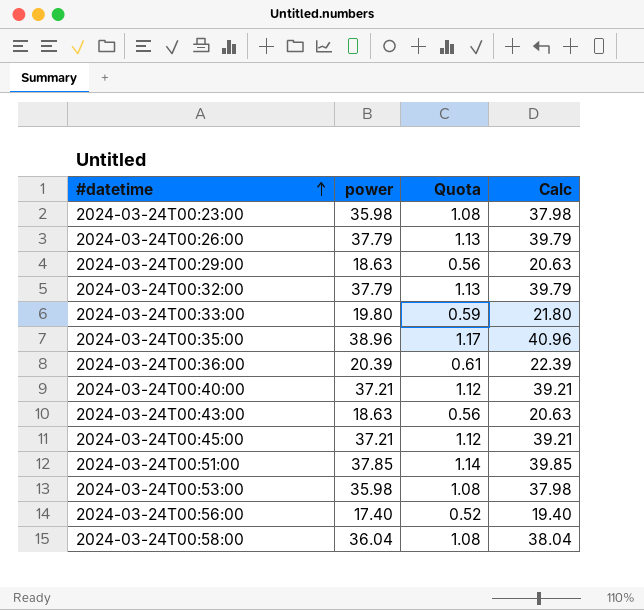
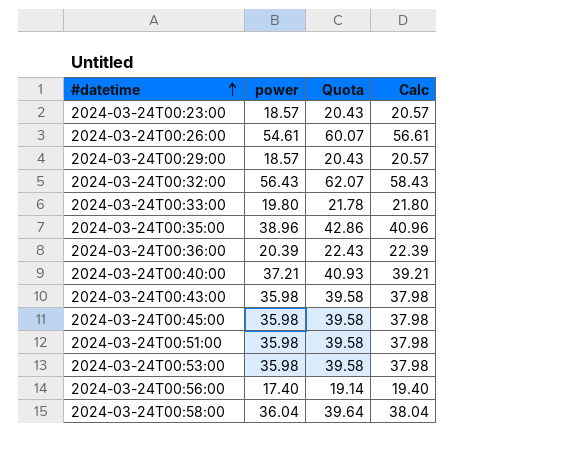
column Quota | formula: [power] * 0.03 -> [power] * 1.1
2024-03-24T00:23:00 | power: 35.98 -> 18.57
2024-03-24T00:23:00 | Calc: 37.98 -> 20.57
2024-03-24T00:26:00 | power: 37.79 -> 54.61
2024-03-24T00:26:00 | Calc: 39.79 -> 56.61
2024-03-24T00:29:00 | power: 18.63 -> 18.57
2024-03-24T00:29:00 | Calc: 20.63 -> 20.57
2024-03-24T00:32:00 | power: 37.79 -> 56.43
2024-03-24T00:32:00 | Calc: 39.79 -> 58.43
2024-03-24T00:43:00 | power: 18.63 -> 35.98
2024-03-24T00:43:00 | Calc: 20.63 -> 37.98
2024-03-24T00:45:00 | power: 37.21 -> 35.98
2024-03-24T00:45:00 | Calc: 39.21 -> 37.98
2024-03-24T00:51:00 | power: 37.85 -> 35.98
2024-03-24T00:51:00 | Calc: 39.85 -> 37.98

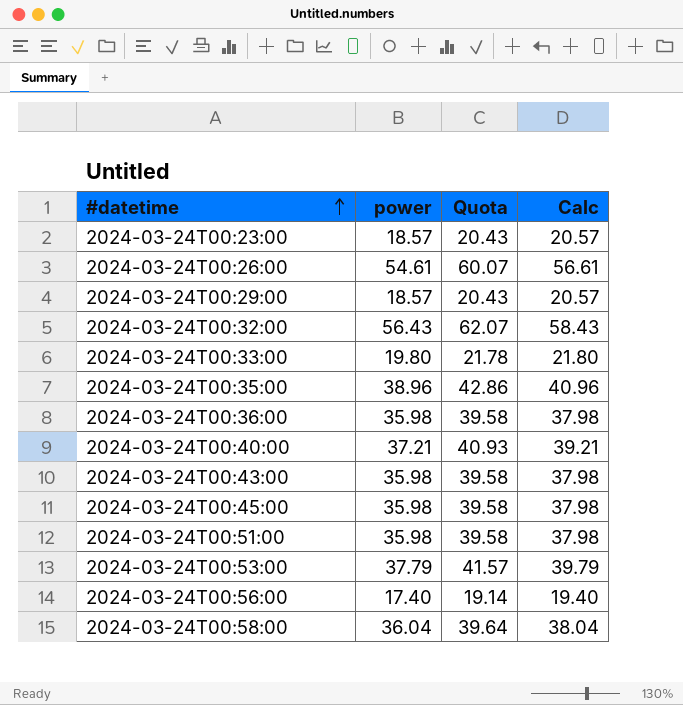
2024-03-24T00:36:00 | power: 20.39 -> 35.98
2024-03-24T00:36:00 | Quota: 22.43 -> 39.58
2024-03-24T00:36:00 | Calc: 22.39 -> 37.98
2024-03-24T00:53:00 | power: 35.98 -> 37.79
2024-03-24T00:53:00 | Quota: 39.58 -> 41.57
2024-03-24T00:53:00 | Calc: 37.98 -> 39.79

